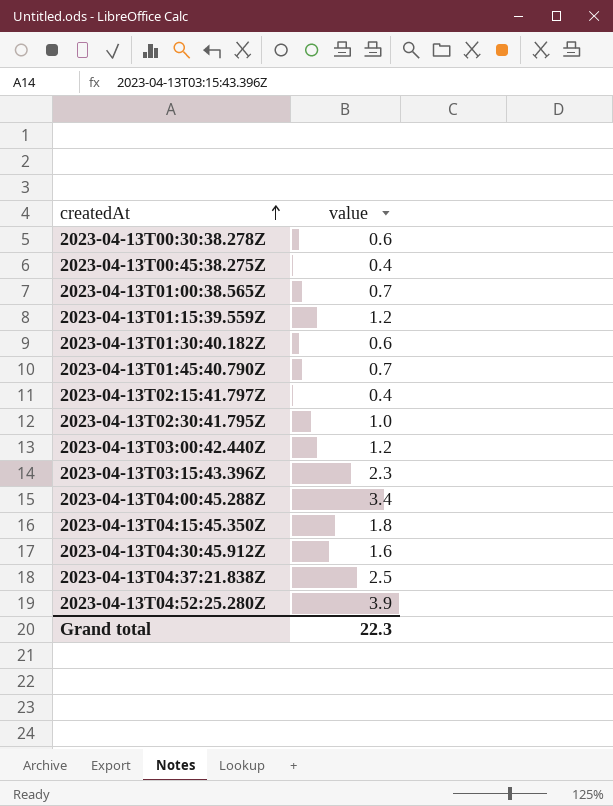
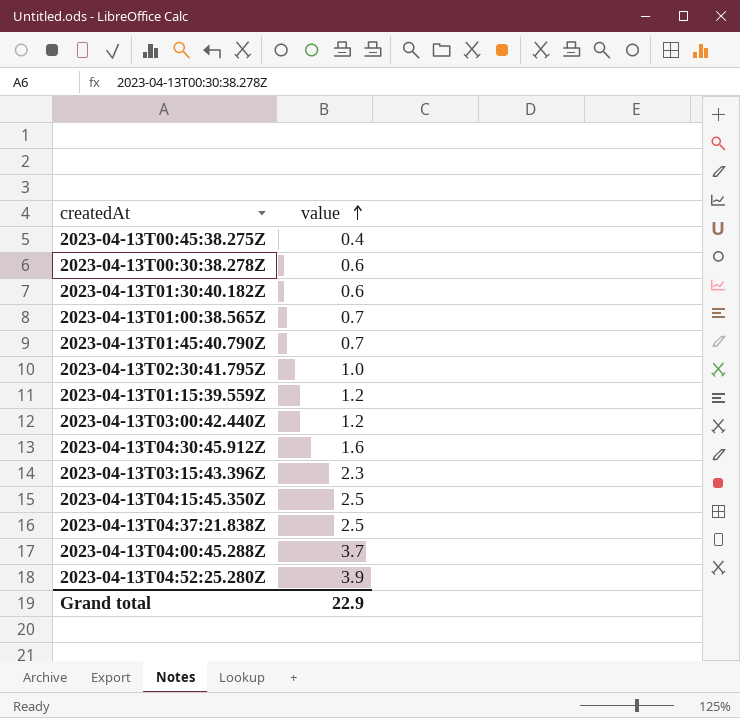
row order: createdAt ascending -> value ascending
row 2023-04-13T02:15:41.797Z: 0.4 -> none
2023-04-13T04:15:45.350Z | value: 1.8 -> 2.5
2023-04-13T04:00:45.288Z | value: 3.4 -> 3.7
Grand total | value: 22.3 -> 22.9

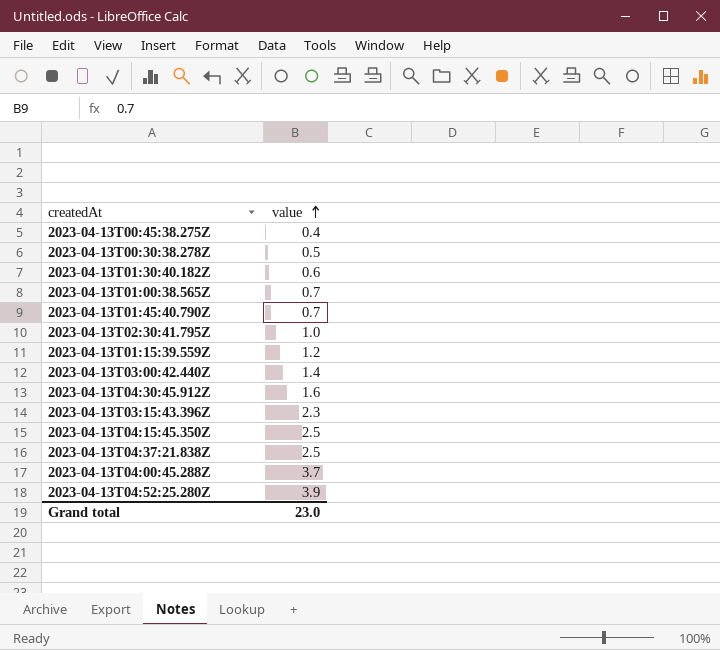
2023-04-13T00:30:38.278Z | value: 0.6 -> 0.5
2023-04-13T03:00:42.440Z | value: 1.2 -> 1.4
Grand total | value: 22.9 -> 23.0

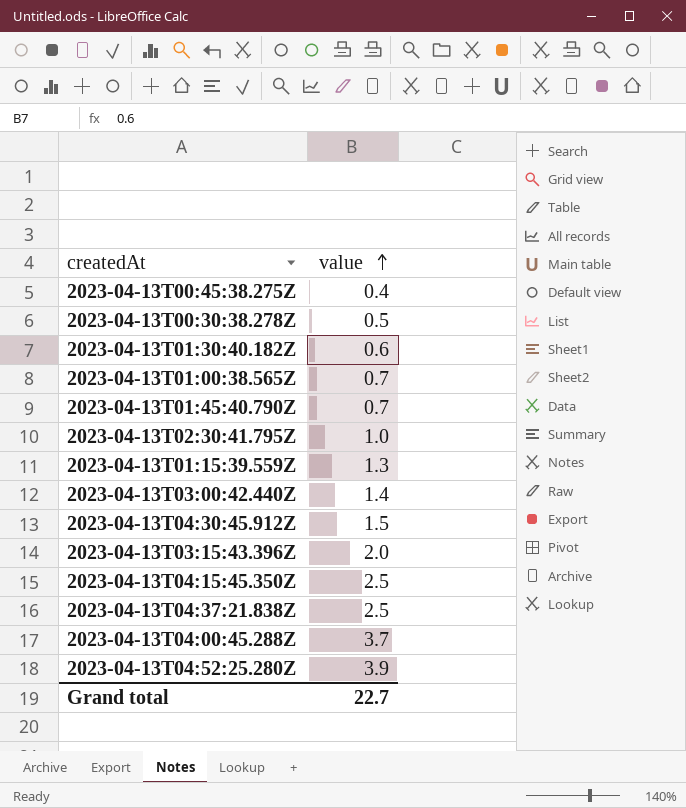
2023-04-13T01:15:39.559Z | value: 1.2 -> 1.3
2023-04-13T04:30:45.912Z | value: 1.6 -> 1.5
2023-04-13T03:15:43.396Z | value: 2.3 -> 2.0
Grand total | value: 23.0 -> 22.7

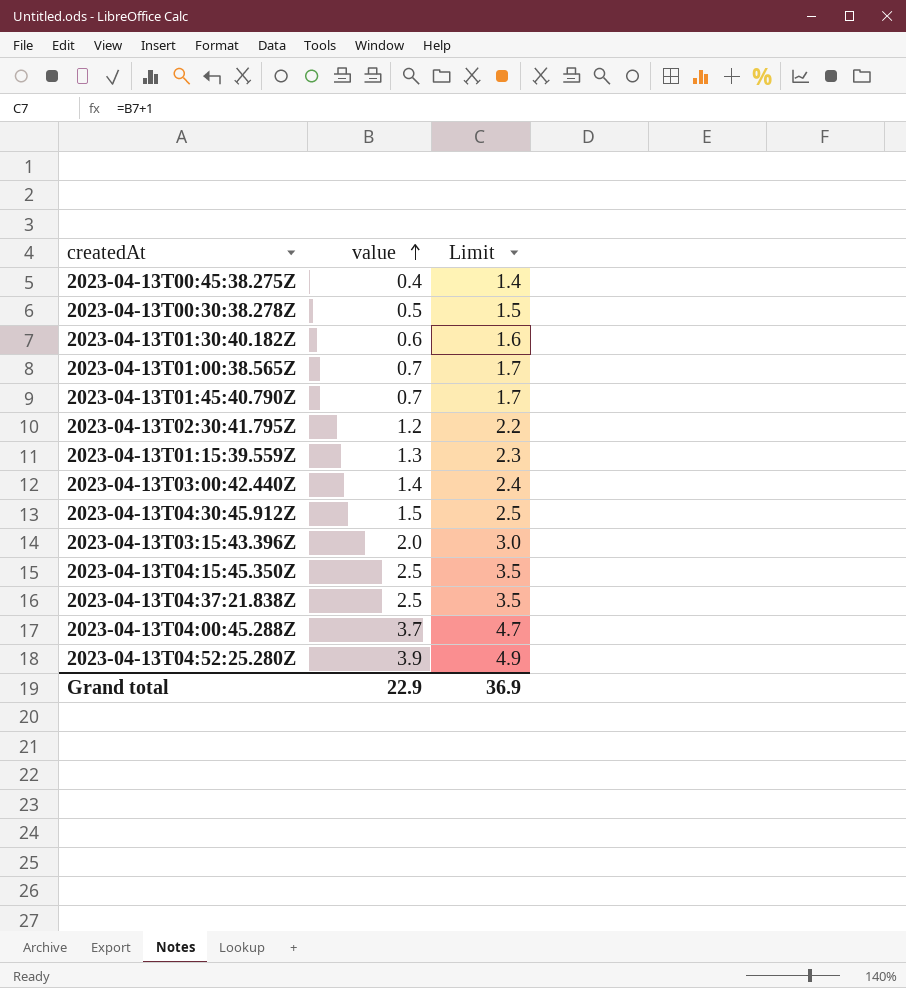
column Limit | formula: none -> [value] + 1
2023-04-13T02:30:41.795Z | value: 1.0 -> 1.2
Grand total | value: 22.7 -> 22.9

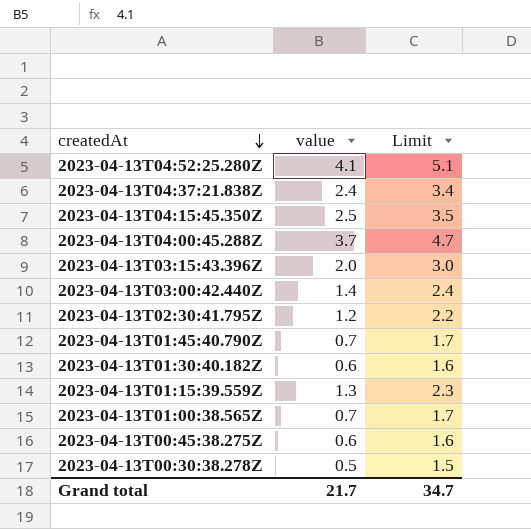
row order: value ascending -> createdAt descending
row 2023-04-13T04:30:45.912Z: 1.5 | 2.5 -> none
2023-04-13T04:52:25.280Z | value: 3.9 -> 4.1
2023-04-13T04:52:25.280Z | Limit: 4.9 -> 5.1
2023-04-13T04:37:21.838Z | value: 2.5 -> 2.4
2023-04-13T04:37:21.838Z | Limit: 3.5 -> 3.4
2023-04-13T00:45:38.275Z | value: 0.4 -> 0.6
2023-04-13T00:45:38.275Z | Limit: 1.4 -> 1.6
Grand total | value: 22.9 -> 21.7
Grand total | Limit: 36.9 -> 34.7

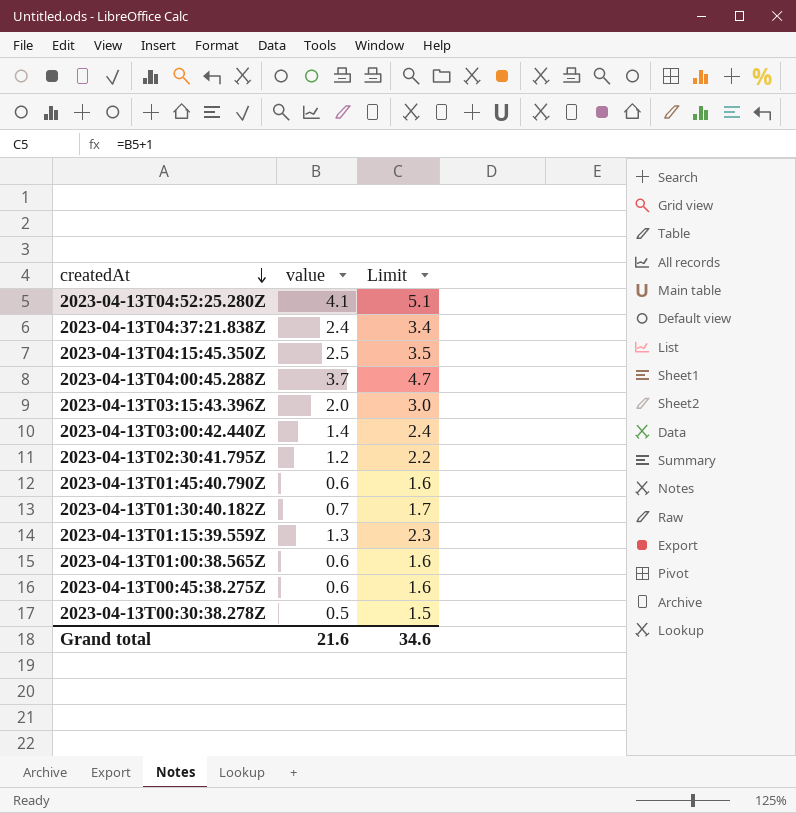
2023-04-13T01:45:40.790Z | value: 0.7 -> 0.6
2023-04-13T01:45:40.790Z | Limit: 1.7 -> 1.6
2023-04-13T01:30:40.182Z | value: 0.6 -> 0.7
2023-04-13T01:30:40.182Z | Limit: 1.6 -> 1.7
2023-04-13T01:00:38.565Z | value: 0.7 -> 0.6
2023-04-13T01:00:38.565Z | Limit: 1.7 -> 1.6
Grand total | value: 21.7 -> 21.6
Grand total | Limit: 34.7 -> 34.6

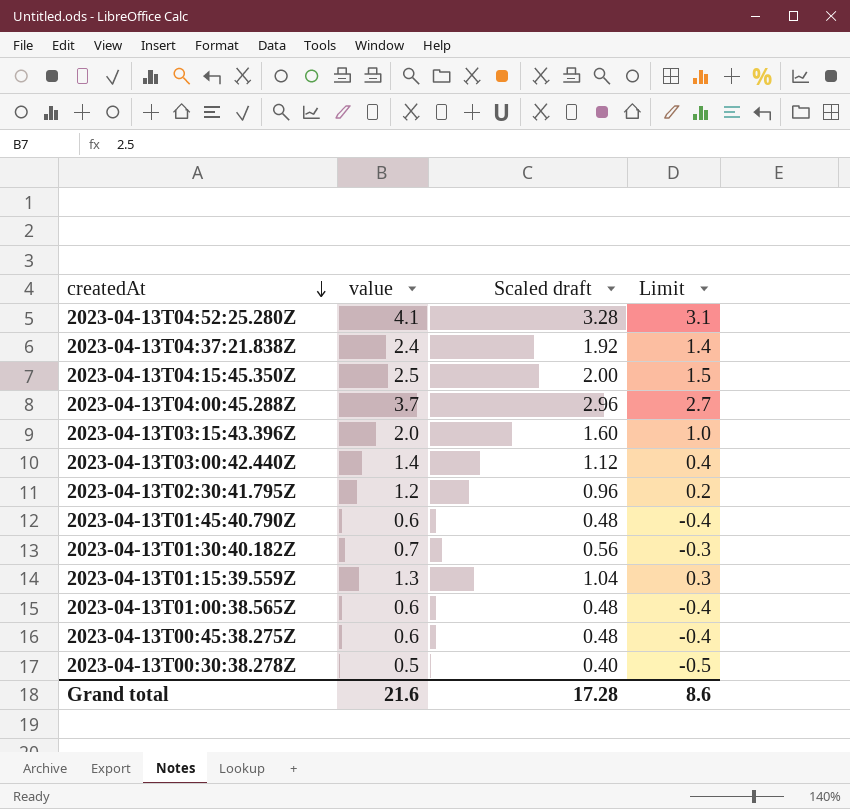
column Scaled draft | formula: none -> [value] * 0.8
column Limit | formula: [value] + 1 -> [value] - 1
Grand total | Limit: 34.6 -> 8.6

